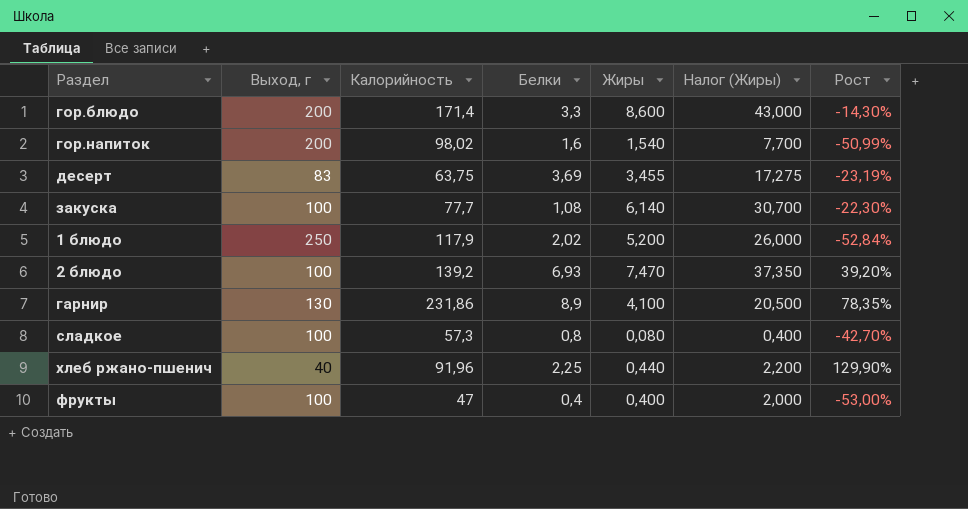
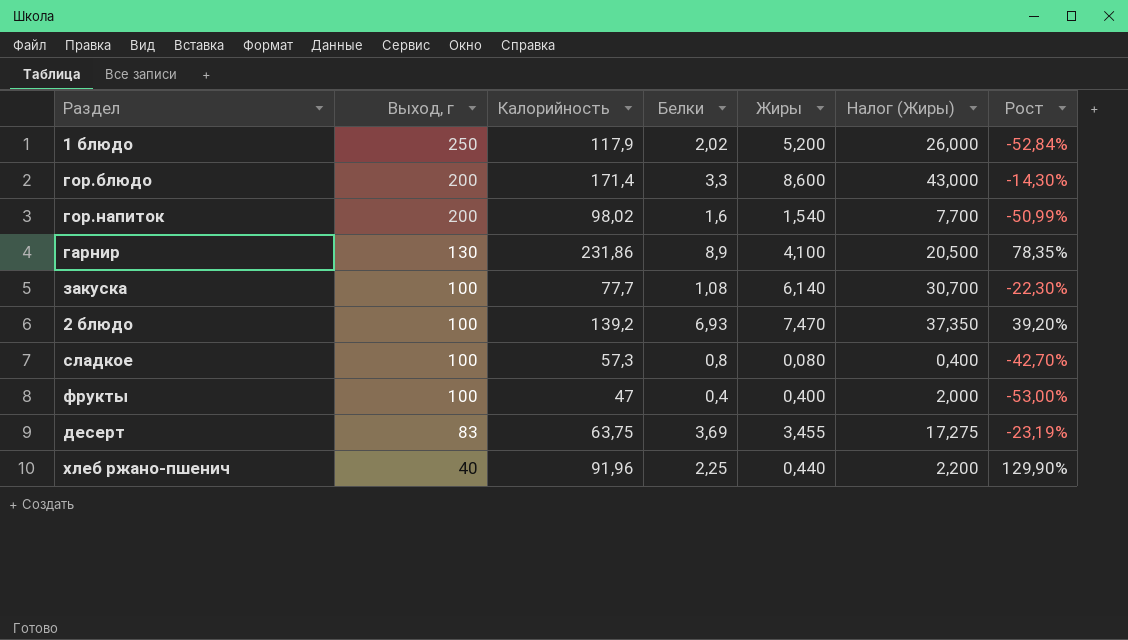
row order: none -> Выход, г descending

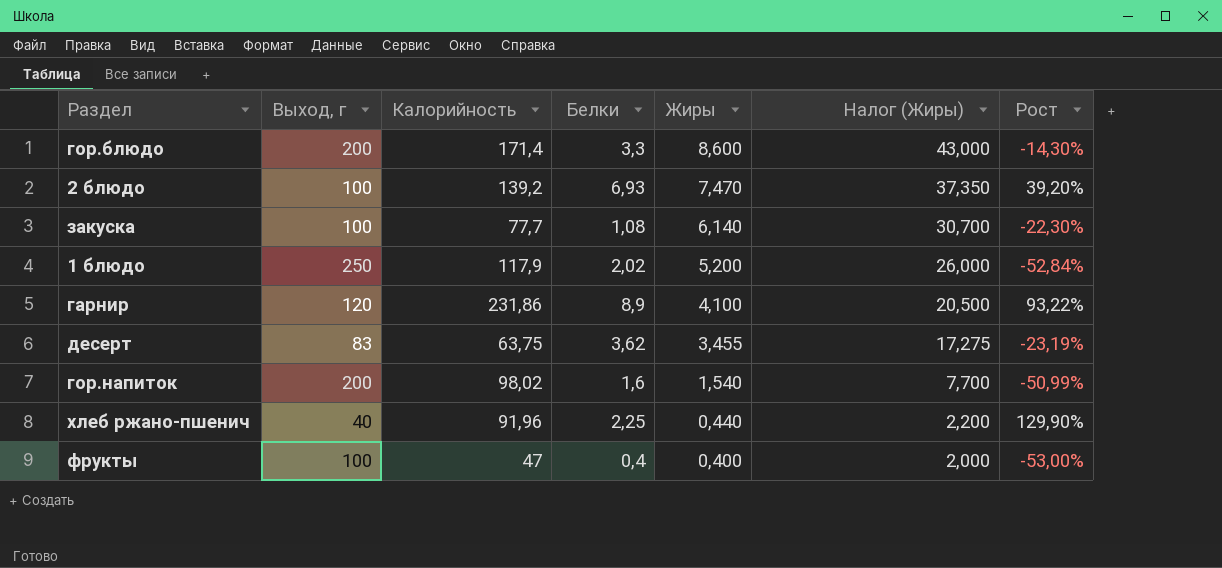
row order: Выход, г descending -> Жиры descending
row сладкое: 100 | 57,3 | 0,8 | 0,080 | 0,400 | -42,70% -> none
гарнир | Выход, г: 130 -> 120
гарнир | Рост: 78,35% -> 93,22%
десерт | Белки: 3,69 -> 3,62

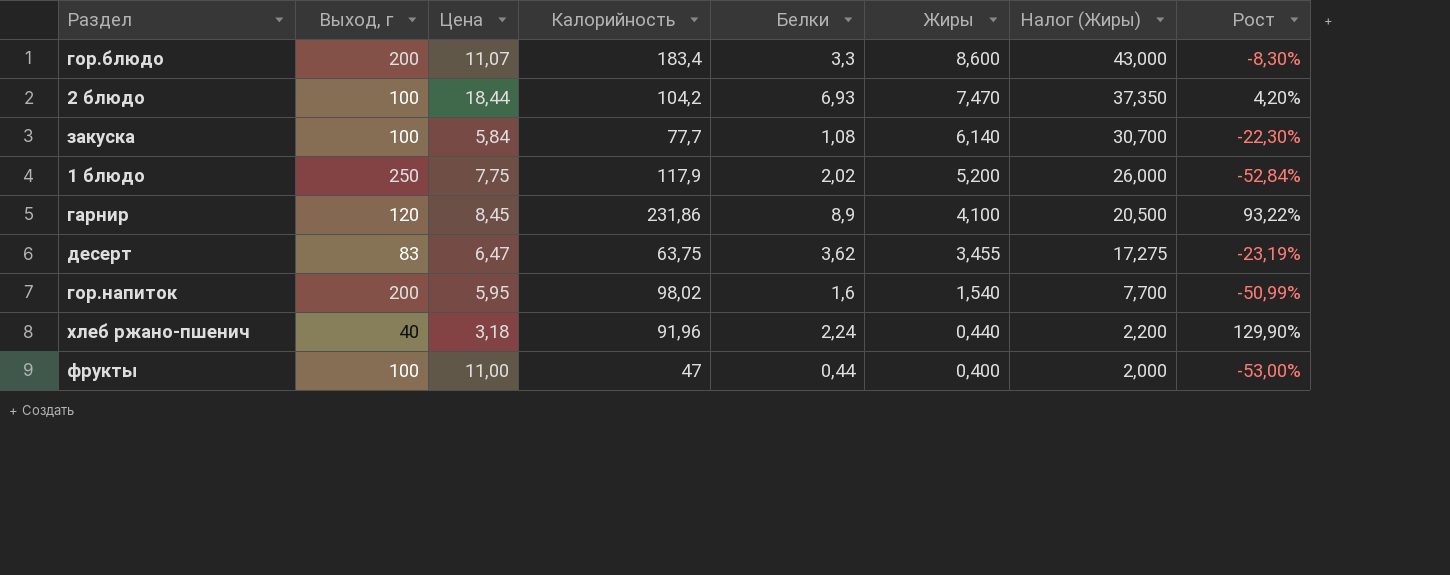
column Цена | position: none -> 3
гор.блюдо | Калорийность: 171,4 -> 183,4
гор.блюдо | Рост: -14,30% -> -8,30%
2 блюдо | Калорийность: 139,2 -> 104,2
2 блюдо | Рост: 39,20% -> 4,20%
хлеб ржано-пшенич | Белки: 2,25 -> 2,24
фрукты | Белки: 0,4 -> 0,44

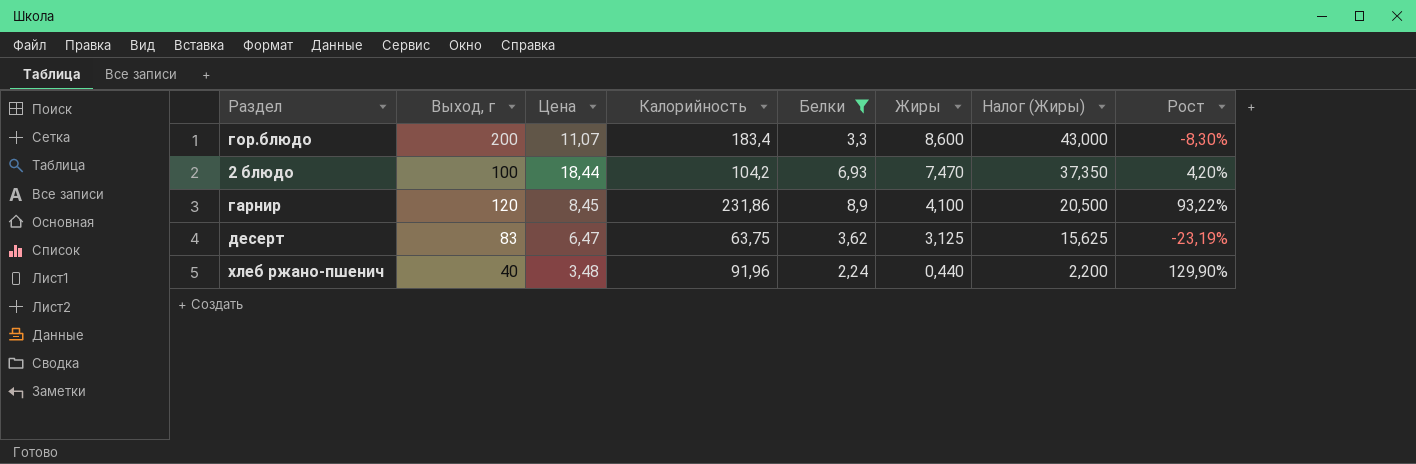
filter: none -> Белки >= 2,24
десерт | Жиры: 3,455 -> 3,125
десерт | Налог (Жиры): 17,275 -> 15,625
хлеб ржано-пшенич | Цена: 3,18 -> 3,48

